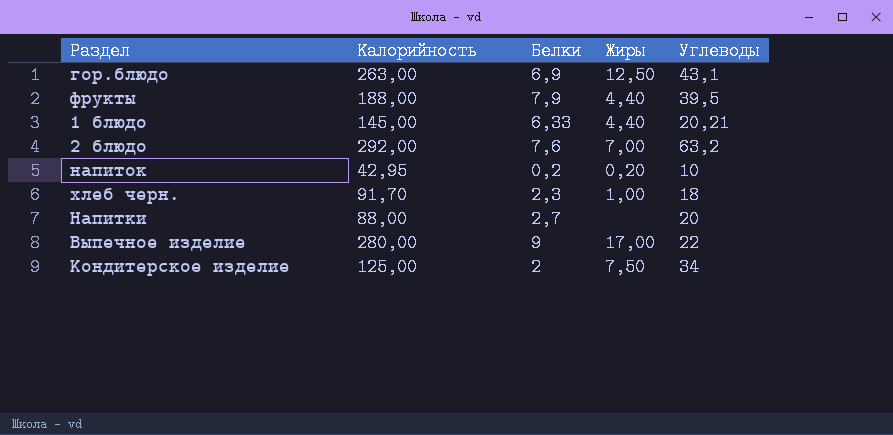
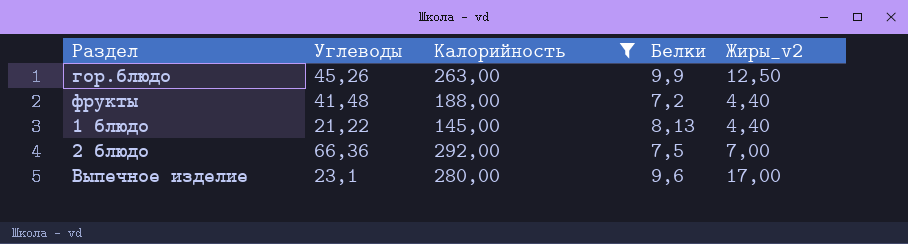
filter: none -> Калорийность >= 145,00
column Углеводы | position: 5 -> 2
column name: Жиры -> Жиры_v2
гор.блюдо | Углеводы: 43,1 -> 45,26
гор.блюдо | Белки: 6,9 -> 9,9
фрукты | Углеводы: 39,5 -> 41,48
фрукты | Белки: 7,9 -> 7,2
1 блюдо | Углеводы: 20,21 -> 21,22
1 блюдо | Белки: 6,33 -> 8,13
2 блюдо | Углеводы: 63,2 -> 66,36
2 блюдо | Белки: 7,6 -> 7,5
Выпечное изделие | Углеводы: 22 -> 23,1
Выпечное изделие | Белки: 9 -> 9,6

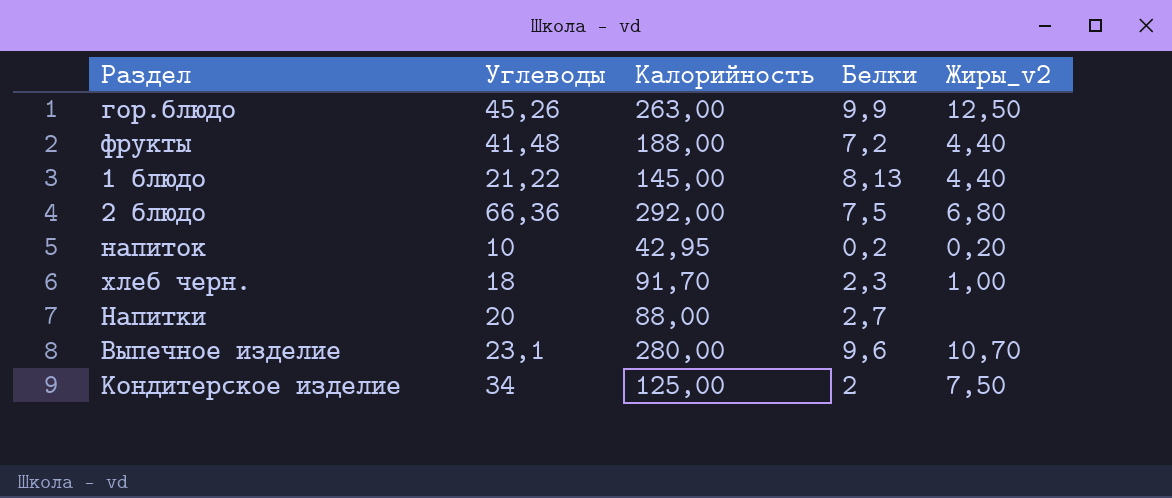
filter: Калорийность >= 145,00 -> none
2 блюдо | Жиры_v2: 7,00 -> 6,80
Выпечное изделие | Жиры_v2: 17,00 -> 10,70

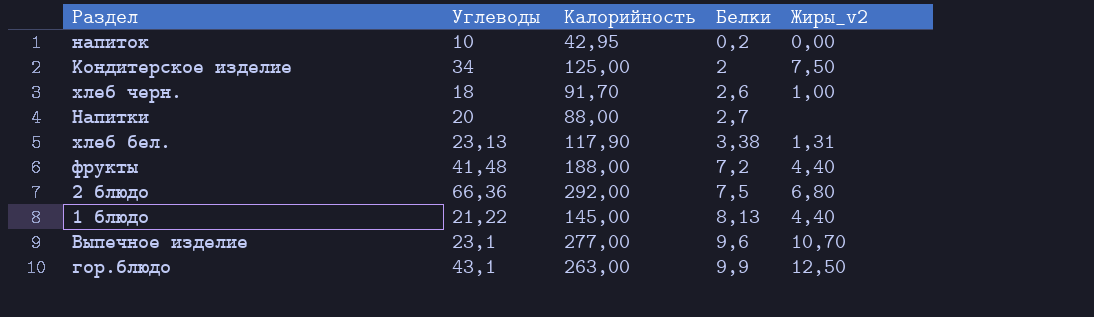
row order: none -> Белки ascending
напиток | Жиры_v2: 0,20 -> 0,00
хлеб черн. | Белки: 2,3 -> 2,6
row хлеб бел.: none -> 23,13 | 117,90 | 3,38 | 1,31
Выпечное изделие | Калорийность: 280,00 -> 277,00
гор.блюдо | Углеводы: 45,26 -> 43,1

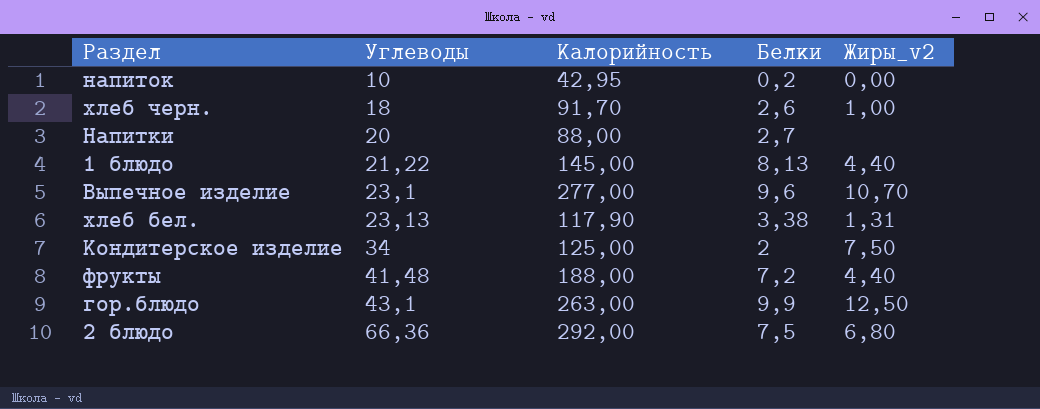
row order: Белки ascending -> Углеводы ascending

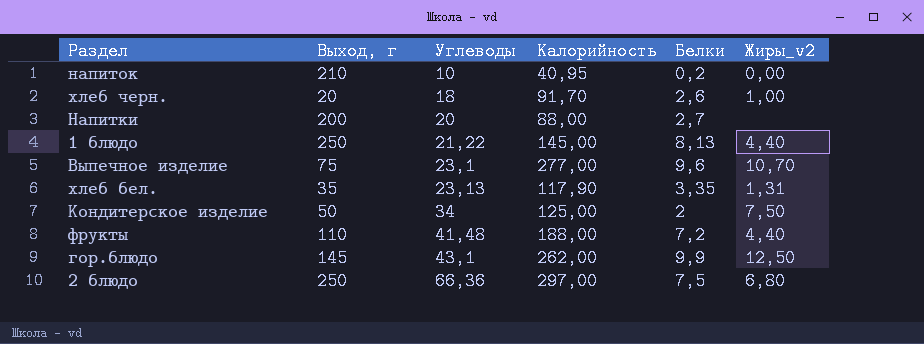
column Выход, г | position: none -> 2
напиток | Калорийность: 42,95 -> 40,95
хлеб бел. | Белки: 3,38 -> 3,35
гор.блюдо | Калорийность: 263,00 -> 262,00
2 блюдо | Калорийность: 292,00 -> 297,00

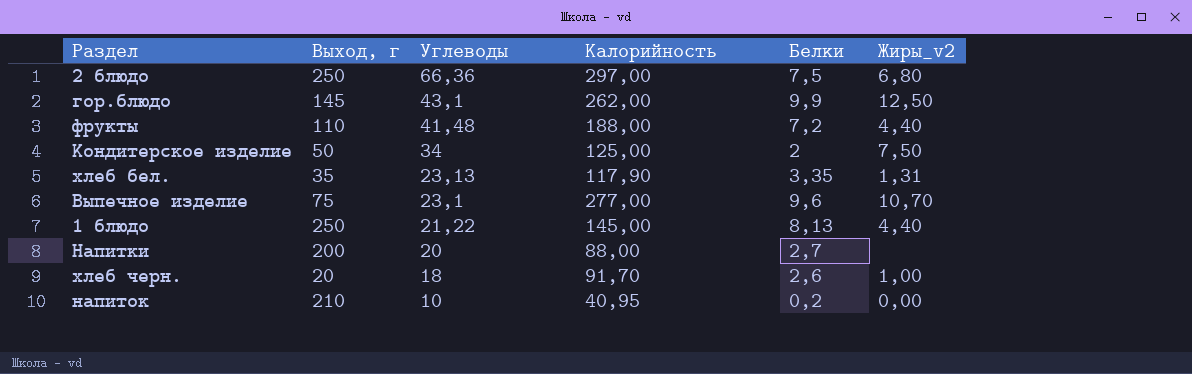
row order: Углеводы ascending -> Углеводы descending

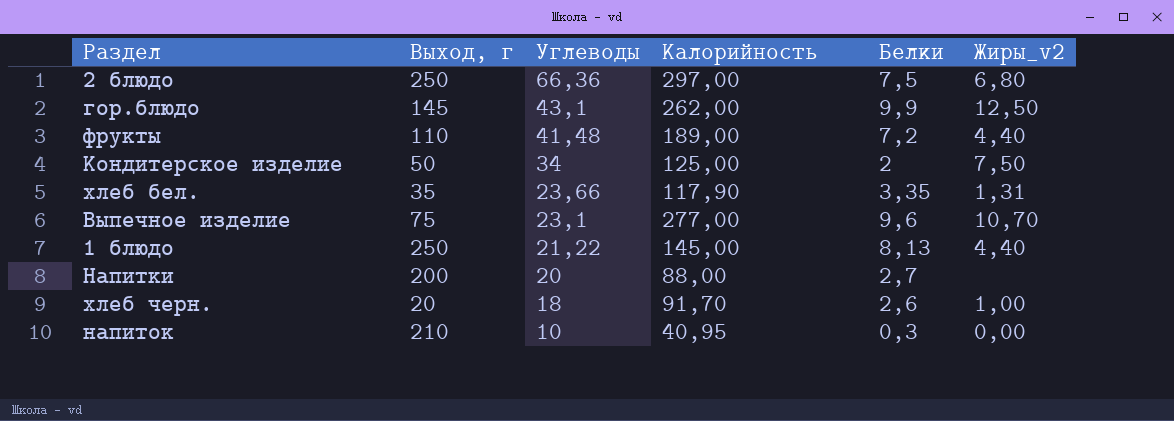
фрукты | Калорийность: 188,00 -> 189,00
хлеб бел. | Углеводы: 23,13 -> 23,66
напиток | Белки: 0,2 -> 0,3

